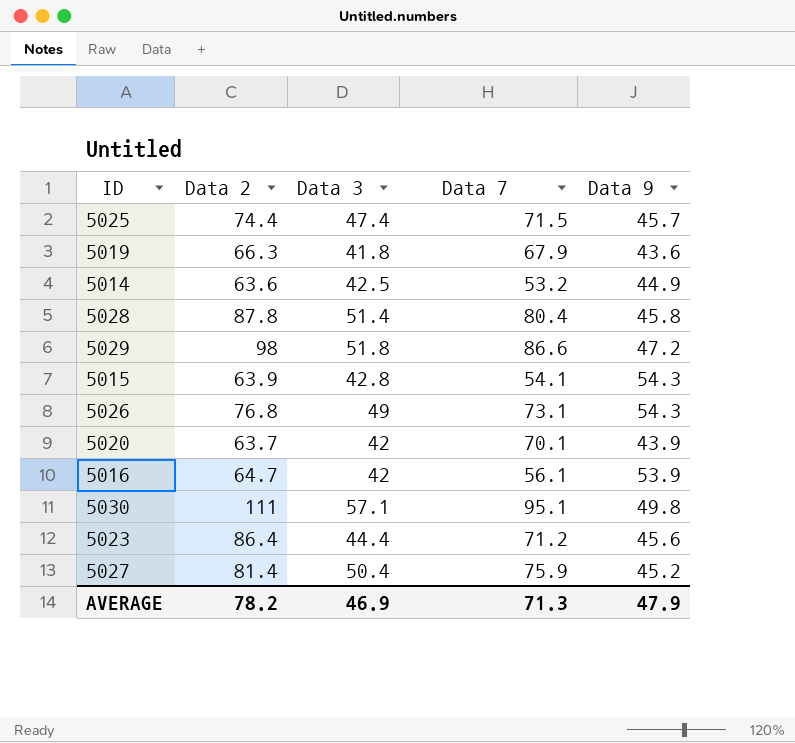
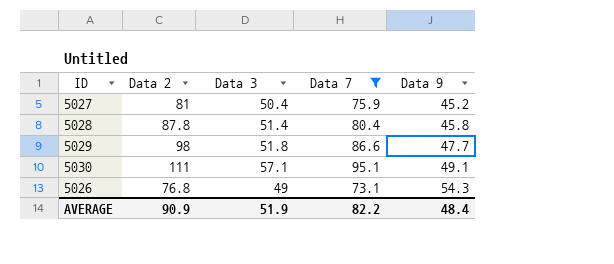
filter: none -> Data 7 >= 73.1
row order: none -> Data 9 ascending
5027 | Data 2: 81.4 -> 81
5029 | Data 9: 47.2 -> 47.7
5030 | Data 9: 49.8 -> 49.1
AVERAGE | Data 2: 78.2 -> 90.9
AVERAGE | Data 3: 46.9 -> 51.9
AVERAGE | Data 7: 71.3 -> 82.2
AVERAGE | Data 9: 47.9 -> 48.4

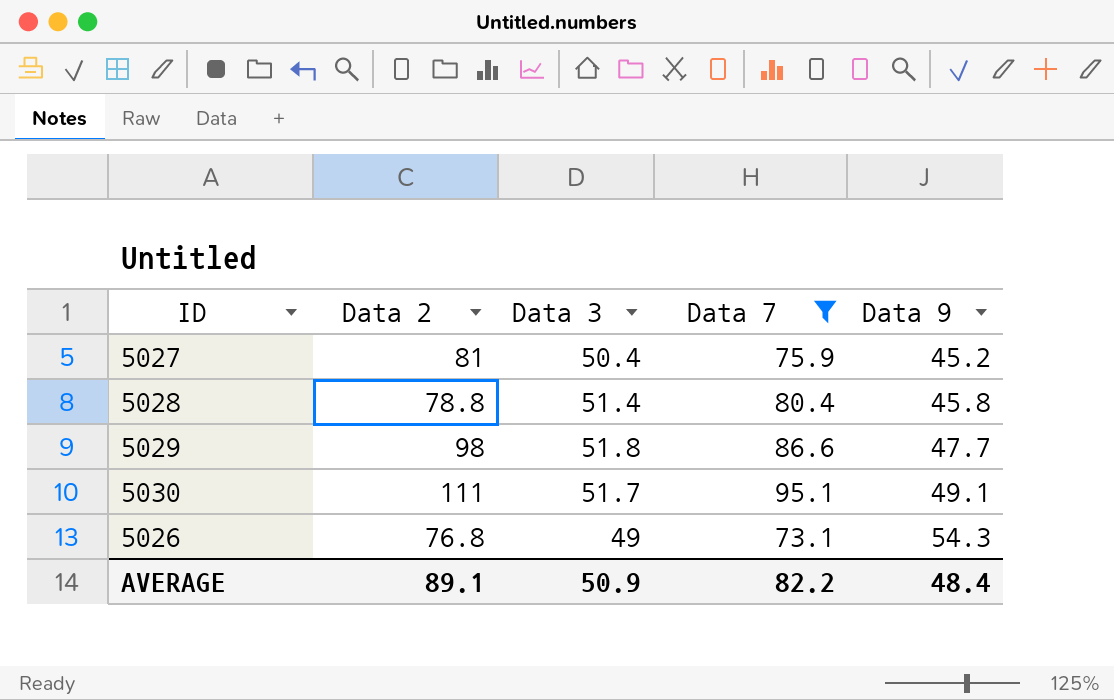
5028 | Data 2: 87.8 -> 78.8
5030 | Data 3: 57.1 -> 51.7
AVERAGE | Data 2: 90.9 -> 89.1
AVERAGE | Data 3: 51.9 -> 50.9

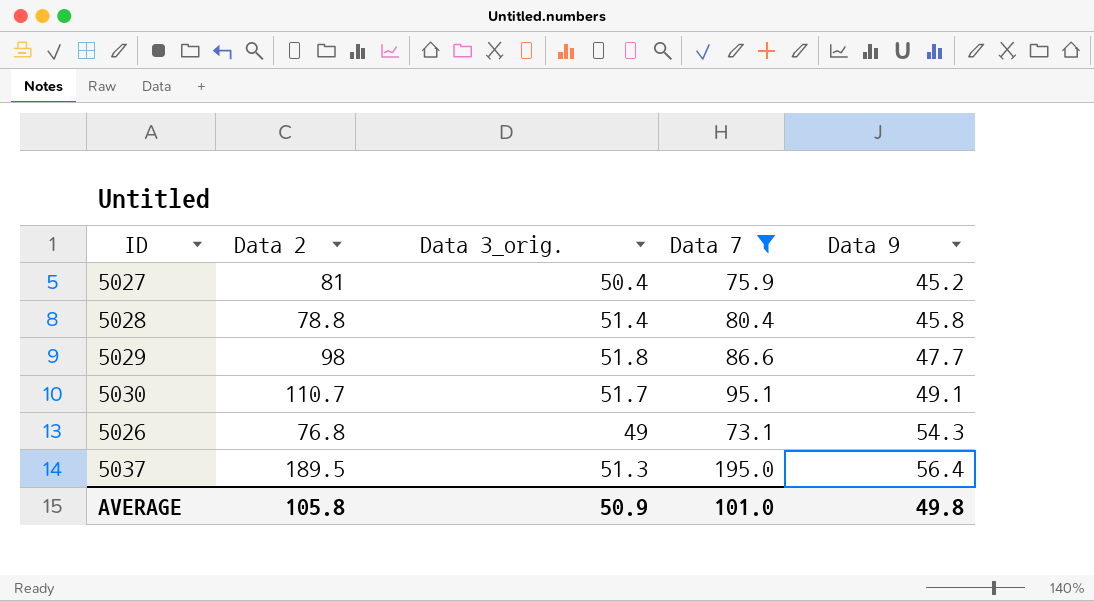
column name: Data 3 -> Data 3_orig.
5030 | Data 2: 111 -> 110.7
row 5037: none -> 189.5 | 51.3 | 195.0 | 56.4
AVERAGE | Data 2: 89.1 -> 105.8
AVERAGE | Data 7: 82.2 -> 101.0
AVERAGE | Data 9: 48.4 -> 49.8

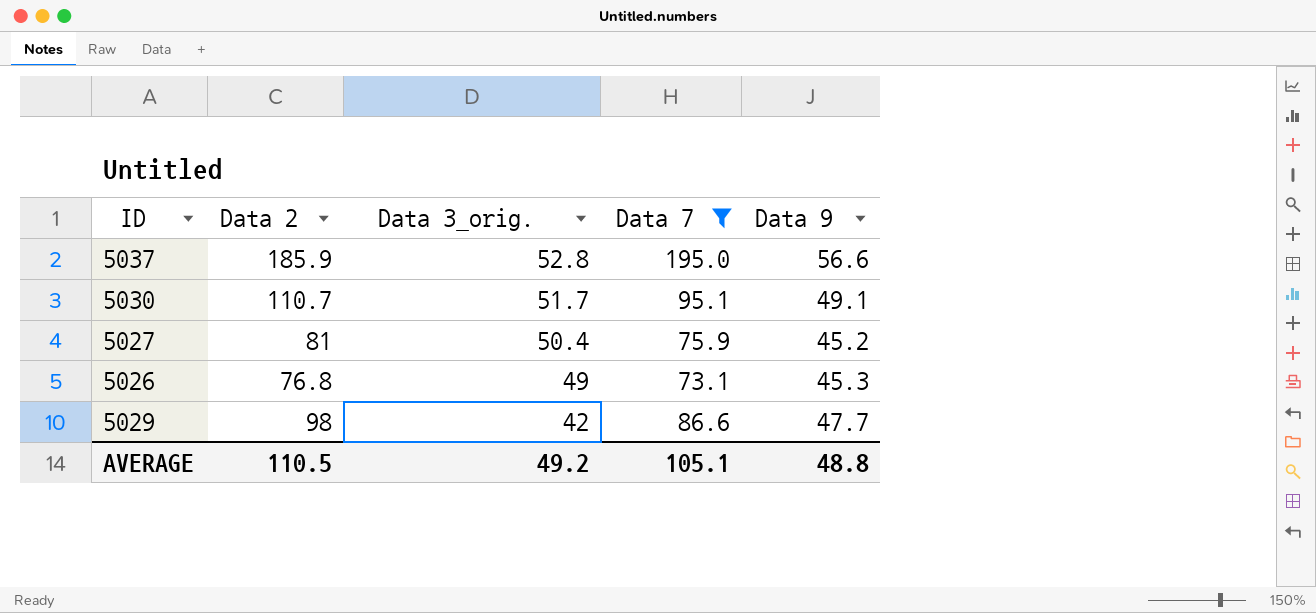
row order: Data 9 ascending -> Data 3_orig. descending
row 5028: 78.8 | 51.4 | 80.4 | 45.8 -> none
5037 | Data 2: 189.5 -> 185.9
5037 | Data 3_orig.: 51.3 -> 52.8
5037 | Data 9: 56.4 -> 56.6
5026 | Data 9: 54.3 -> 45.3
5029 | Data 3_orig.: 51.8 -> 42
AVERAGE | Data 2: 105.8 -> 110.5
AVERAGE | Data 3_orig.: 50.9 -> 49.2
AVERAGE | Data 7: 101.0 -> 105.1
AVERAGE | Data 9: 49.8 -> 48.8

